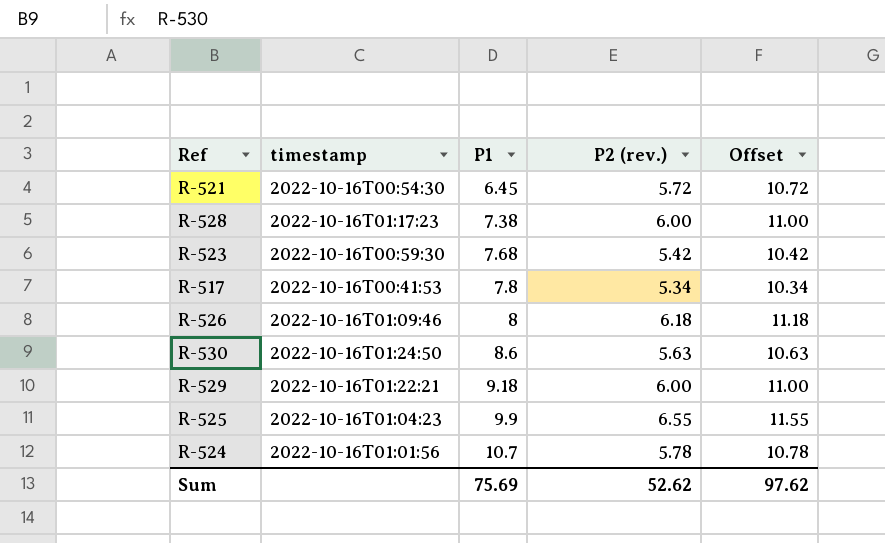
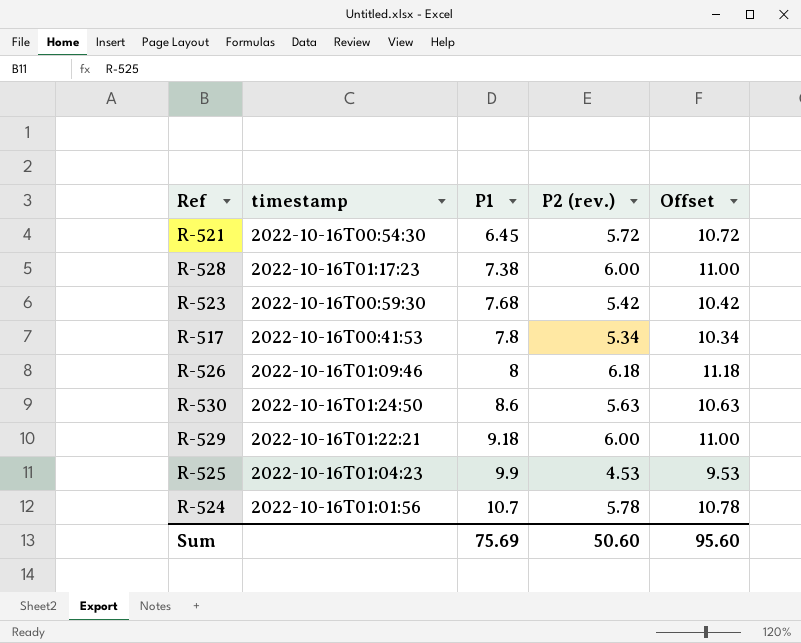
R-525 | P2 (rev.): 6.55 -> 4.53
R-525 | Offset: 11.55 -> 9.53
Sum | P2 (rev.): 52.62 -> 50.60
Sum | Offset: 97.62 -> 95.60

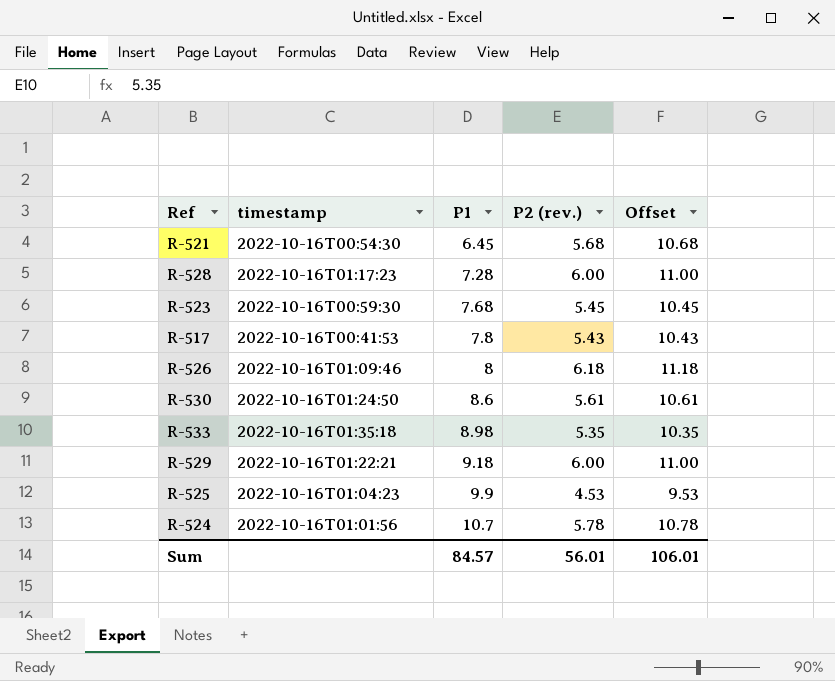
R-521 | P2 (rev.): 5.72 -> 5.68
R-521 | Offset: 10.72 -> 10.68
R-528 | P1: 7.38 -> 7.28
R-523 | P2 (rev.): 5.42 -> 5.45
R-523 | Offset: 10.42 -> 10.45
R-517 | P2 (rev.): 5.34 -> 5.43
R-517 | Offset: 10.34 -> 10.43
R-530 | P2 (rev.): 5.63 -> 5.61
R-530 | Offset: 10.63 -> 10.61
row R-533: none -> 2022-10-16T01:35:18 | 8.98 | 5.35 | 10.35
Sum | P1: 75.69 -> 84.57
Sum | P2 (rev.): 50.60 -> 56.01
Sum | Offset: 95.60 -> 106.01

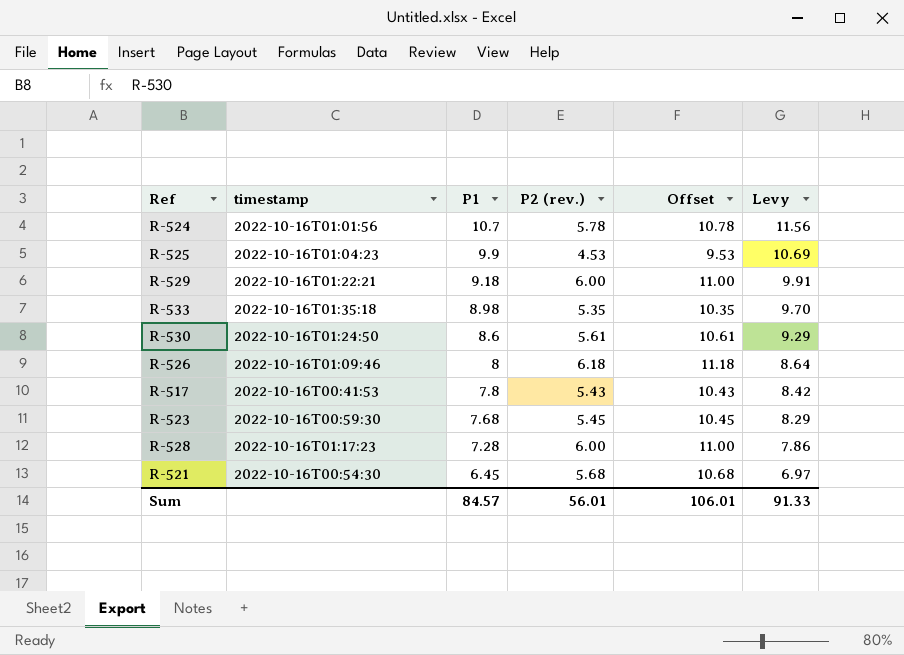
row order: P1 ascending -> P1 descending
column Levy | formula: none -> [P1] * 1.08

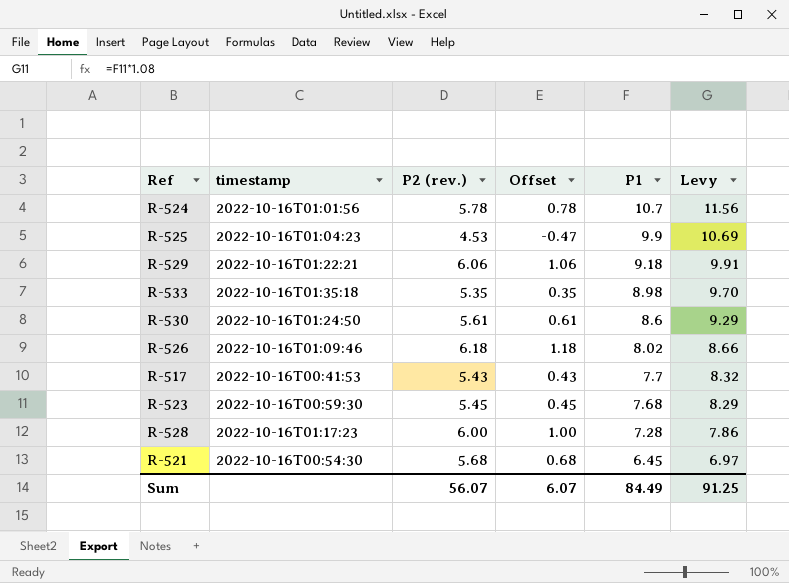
column Offset | formula: [P2 (rev.)] + 5 -> [P2 (rev.)] - 5
column P1 | position: 3 -> 5
R-529 | P2 (rev.): 6.00 -> 6.06
R-526 | P1: 8 -> 8.02
R-526 | Levy: 8.64 -> 8.66
R-517 | P1: 7.8 -> 7.7
R-517 | Levy: 8.42 -> 8.32
Sum | P2 (rev.): 56.01 -> 56.07
Sum | Offset: 106.01 -> 6.07
Sum | P1: 84.57 -> 84.49
Sum | Levy: 91.33 -> 91.25

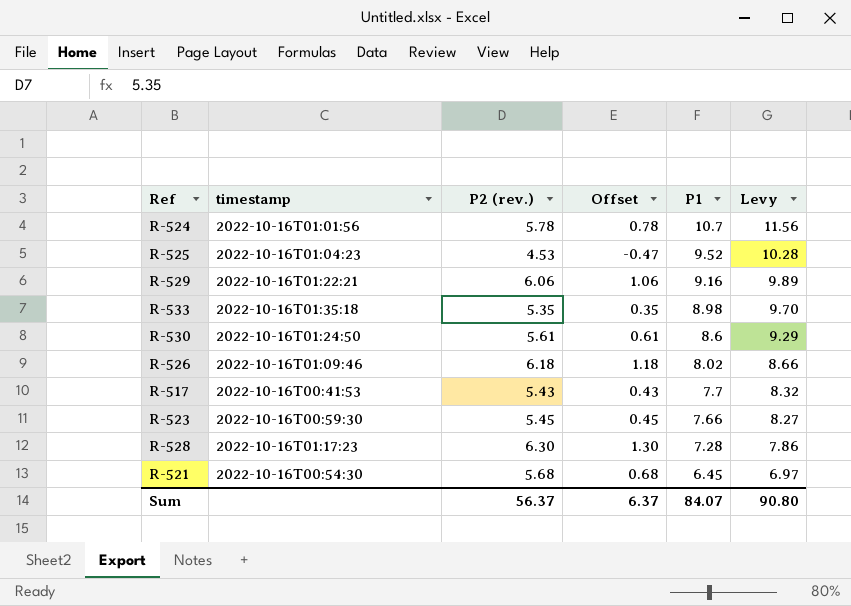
R-525 | P1: 9.9 -> 9.52
R-525 | Levy: 10.69 -> 10.28
R-529 | P1: 9.18 -> 9.16
R-529 | Levy: 9.91 -> 9.89
R-523 | P1: 7.68 -> 7.66
R-523 | Levy: 8.29 -> 8.27
R-528 | P2 (rev.): 6.00 -> 6.30
R-528 | Offset: 1.00 -> 1.30
Sum | P2 (rev.): 56.07 -> 56.37
Sum | Offset: 6.07 -> 6.37
Sum | P1: 84.49 -> 84.07
Sum | Levy: 91.25 -> 90.80

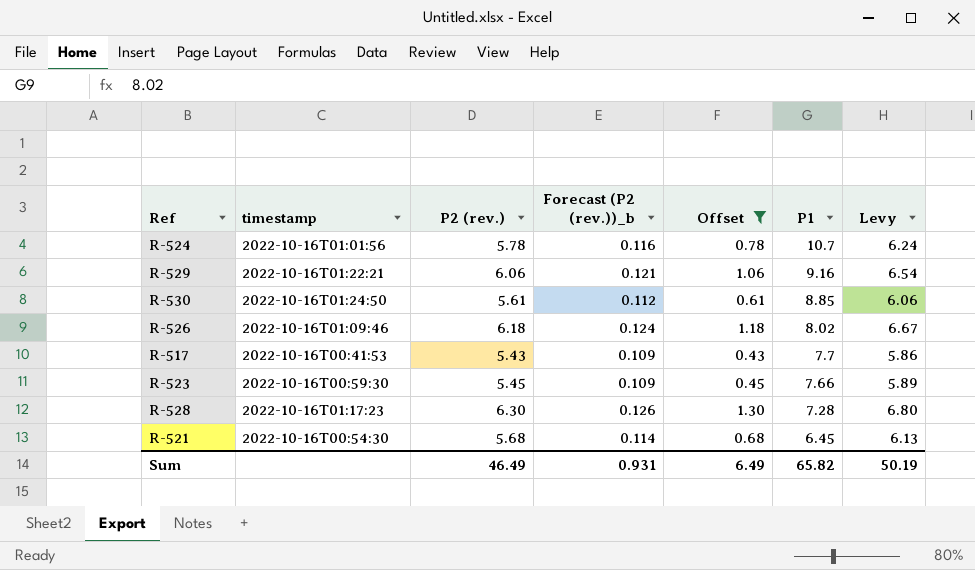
filter: none -> Offset >= 0.43
column Forecast (P2 (rev.))_b | formula: none -> [P2 (rev.)] * 0.02
column Levy | formula: [P1] * 1.08 -> [P2 (rev.)] * 1.08
R-530 | P1: 8.6 -> 8.85
Sum | P2 (rev.): 56.37 -> 46.49
Sum | Offset: 6.37 -> 6.49
Sum | P1: 84.07 -> 65.82
Sum | Levy: 90.80 -> 50.19

